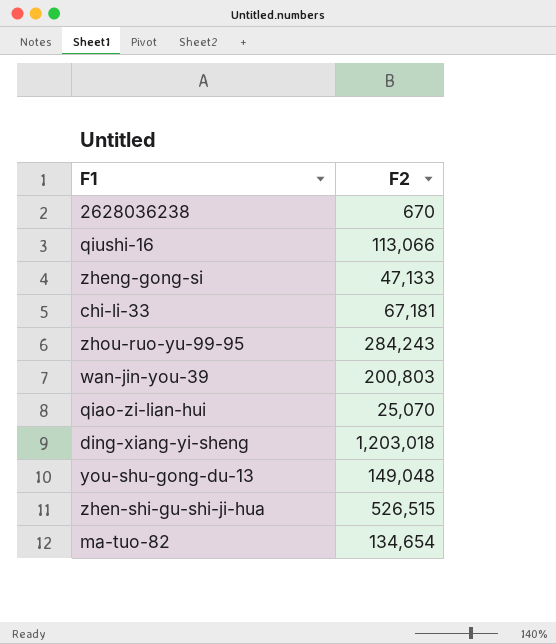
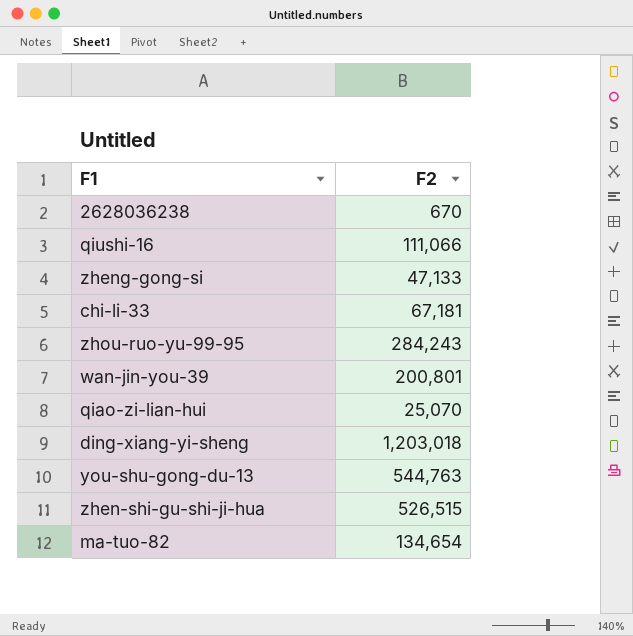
qiushi-16 | F2: 113,066 -> 111,066
wan-jin-you-39 | F2: 200,803 -> 200,801
you-shu-gong-du-13 | F2: 149,048 -> 544,763

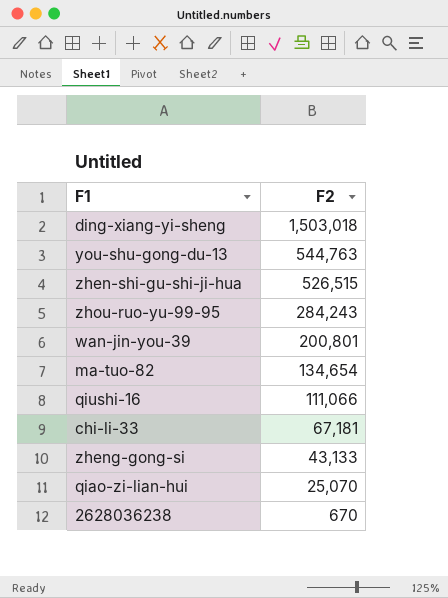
row order: none -> F2 descending
ding-xiang-yi-sheng | F2: 1,203,018 -> 1,503,018
zheng-gong-si | F2: 47,133 -> 43,133

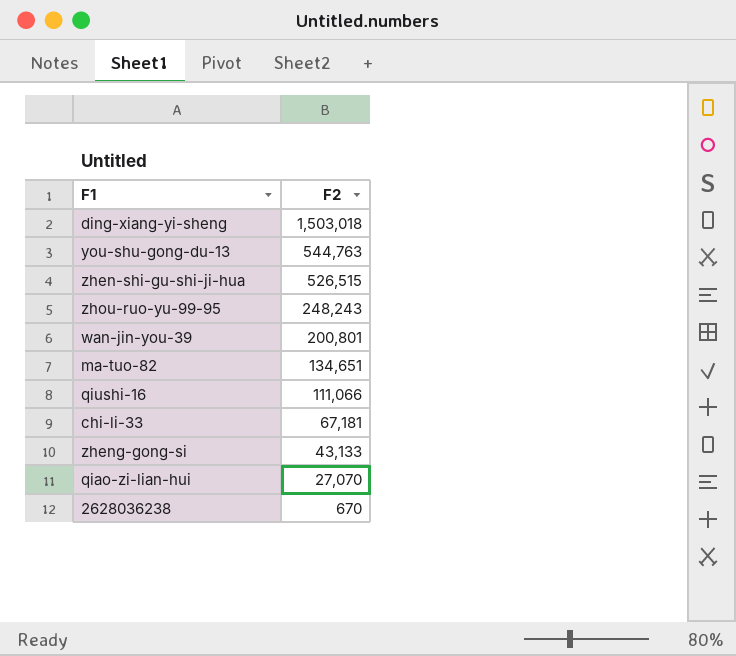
zhou-ruo-yu-99-95 | F2: 284,243 -> 248,243
ma-tuo-82 | F2: 134,654 -> 134,651
qiao-zi-lian-hui | F2: 25,070 -> 27,070

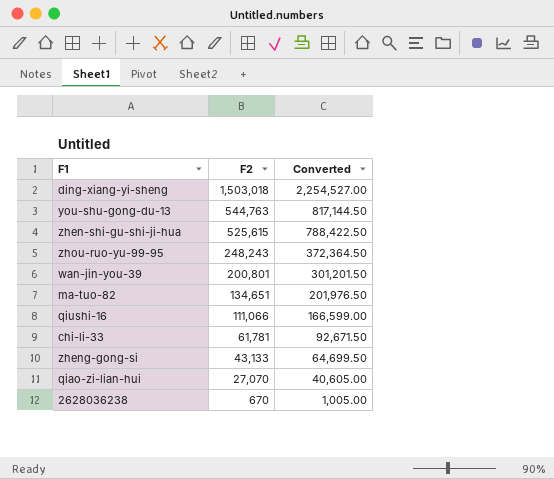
column Converted | formula: none -> [F2] * 1.5
zhen-shi-gu-shi-ji-hua | F2: 526,515 -> 525,615
chi-li-33 | F2: 67,181 -> 61,781

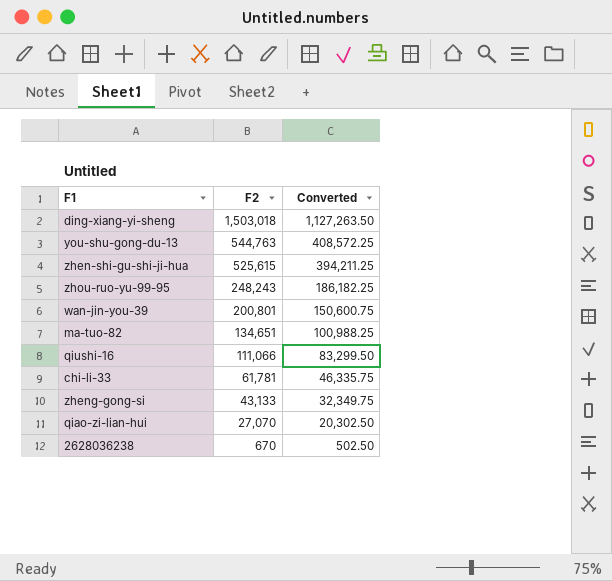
column Converted | formula: [F2] * 1.5 -> [F2] * 0.75

